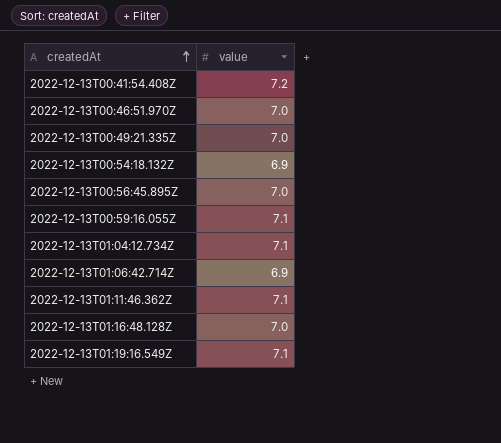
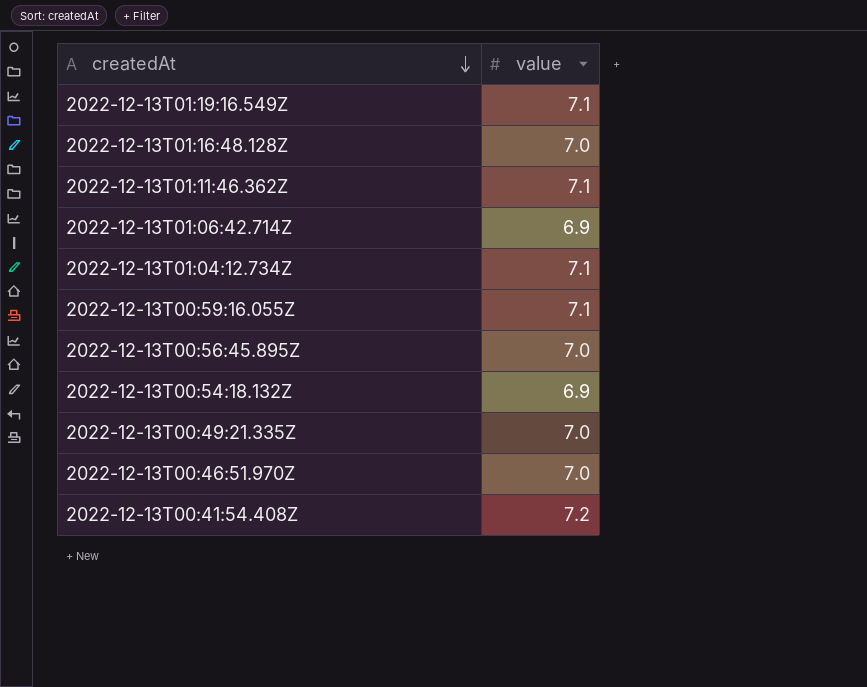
row order: createdAt ascending -> createdAt descending

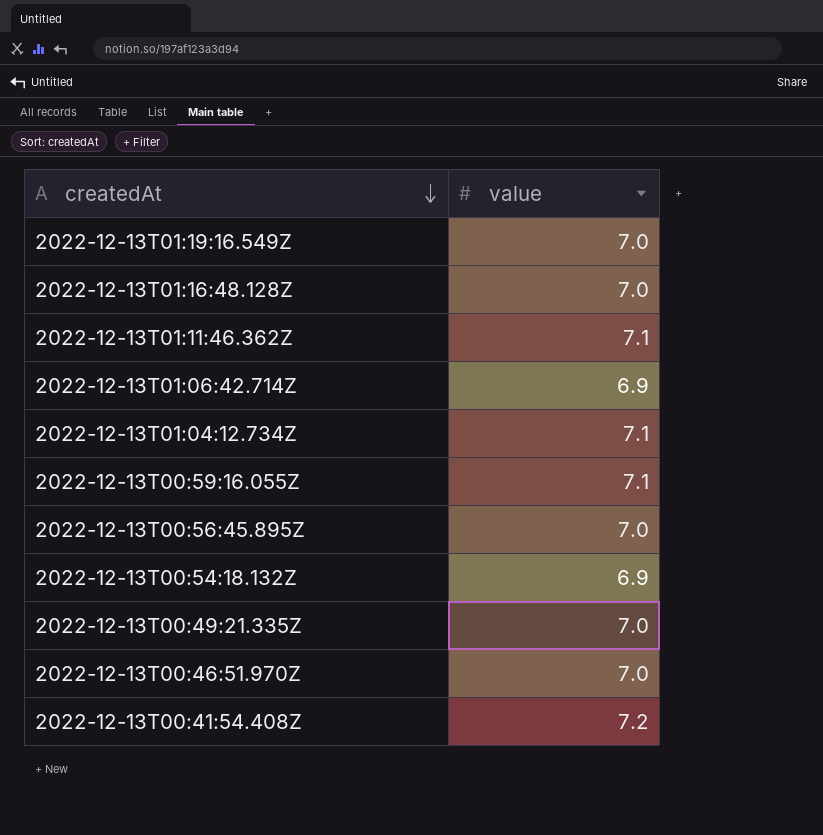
2022-12-13T01:19:16.549Z | value: 7.1 -> 7.0

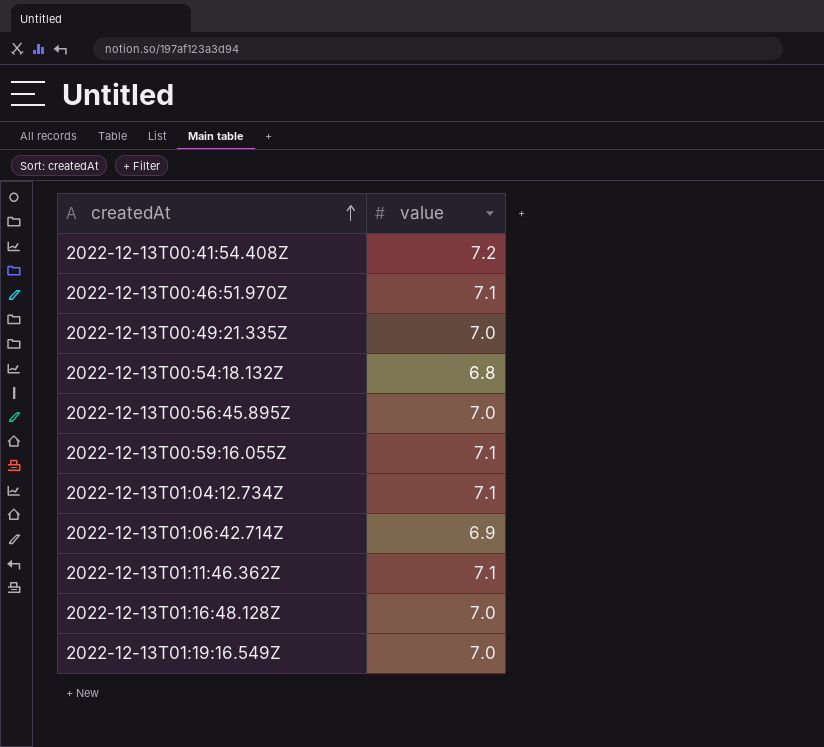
row order: createdAt descending -> createdAt ascending
2022-12-13T00:46:51.970Z | value: 7.0 -> 7.1
2022-12-13T00:54:18.132Z | value: 6.9 -> 6.8

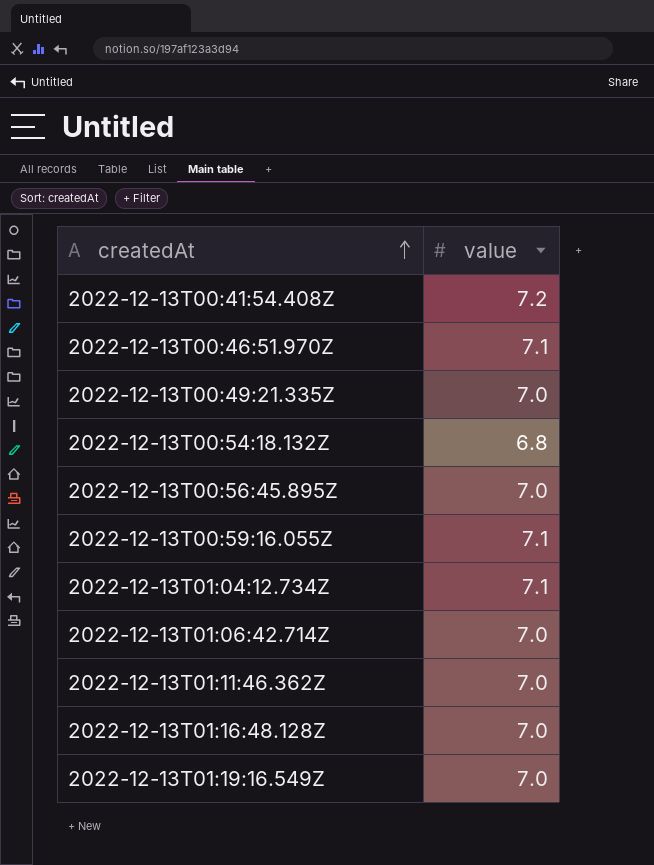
2022-12-13T01:06:42.714Z | value: 6.9 -> 7.0
2022-12-13T01:11:46.362Z | value: 7.1 -> 7.0

